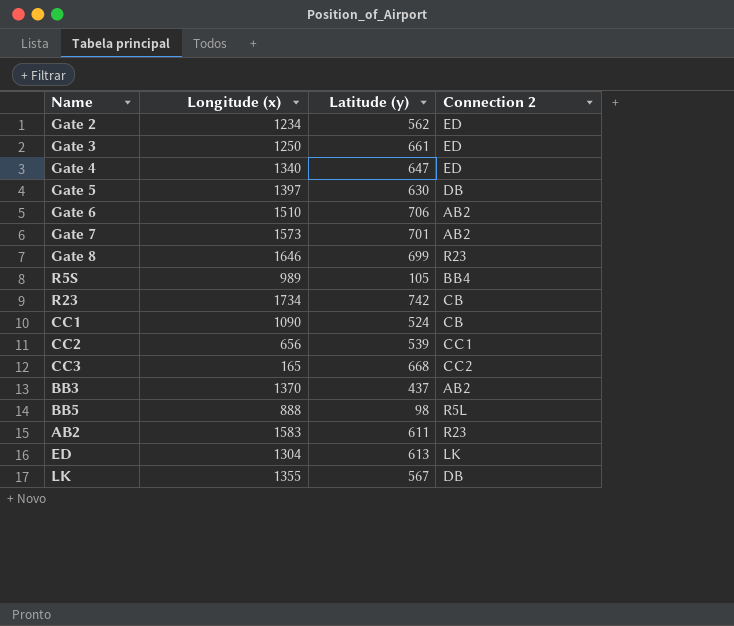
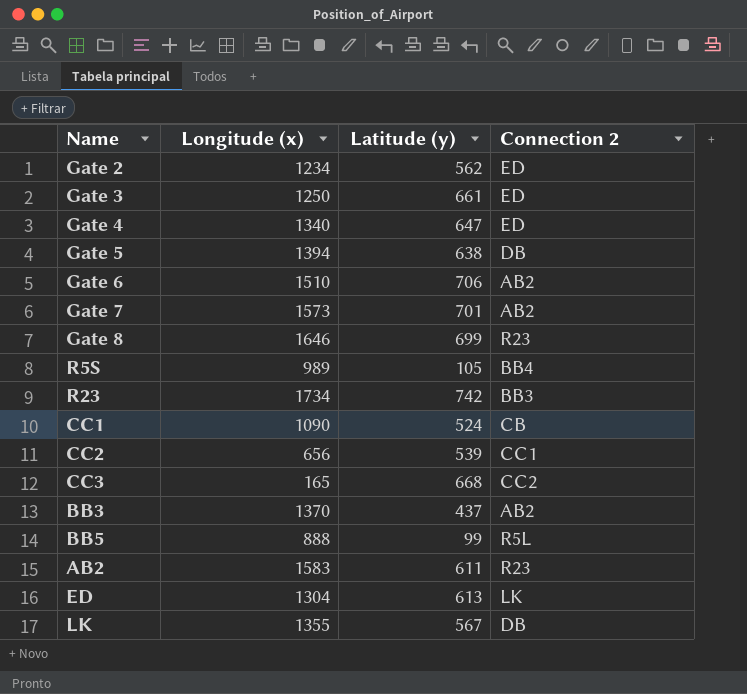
Gate 5 | Longitude (x): 1397 -> 1394
Gate 5 | Latitude (y): 630 -> 638
R23 | Connection 2: CB -> BB3
BB5 | Latitude (y): 98 -> 99

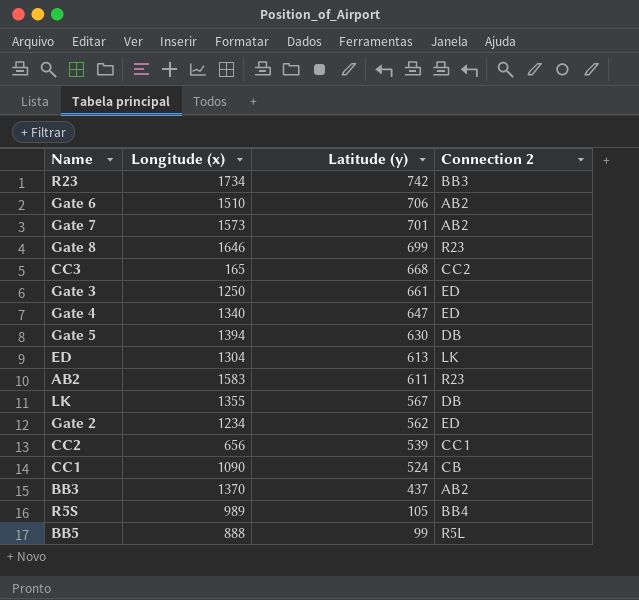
row order: none -> Latitude (y) descending
Gate 5 | Latitude (y): 638 -> 630

